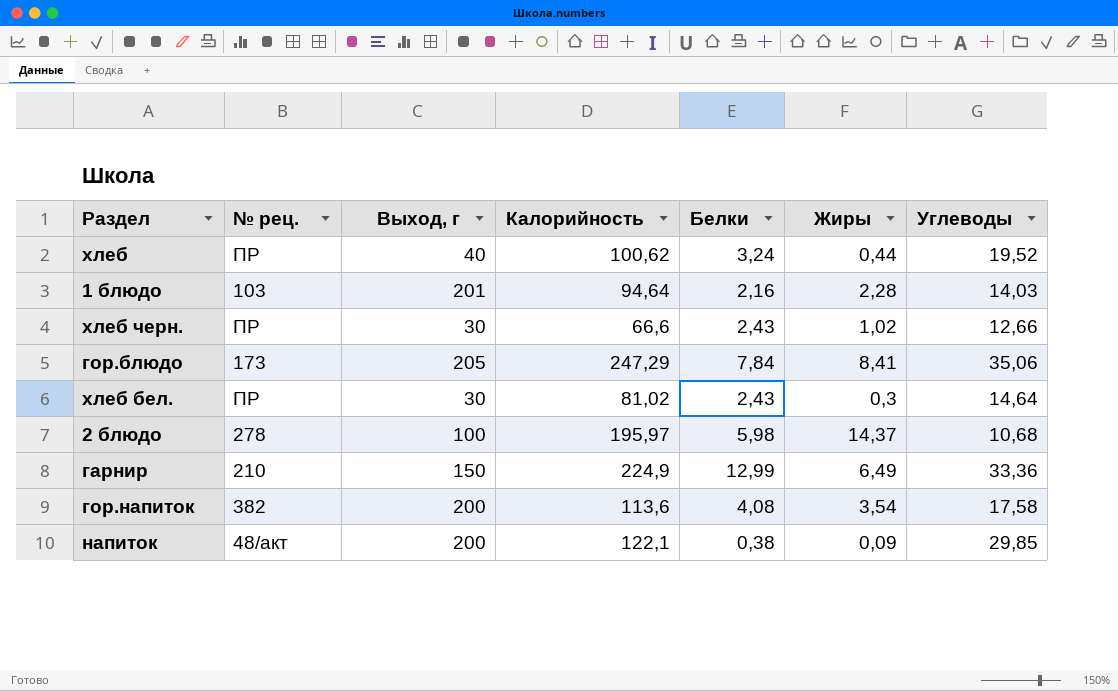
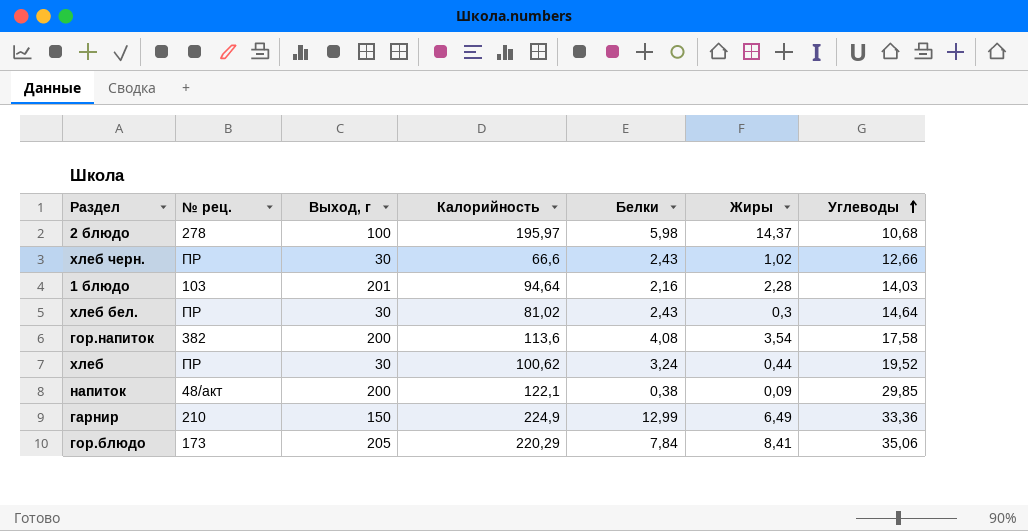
row order: none -> Углеводы ascending
хлеб | Выход, г: 40 -> 30
гор.блюдо | Калорийность: 247,29 -> 220,29

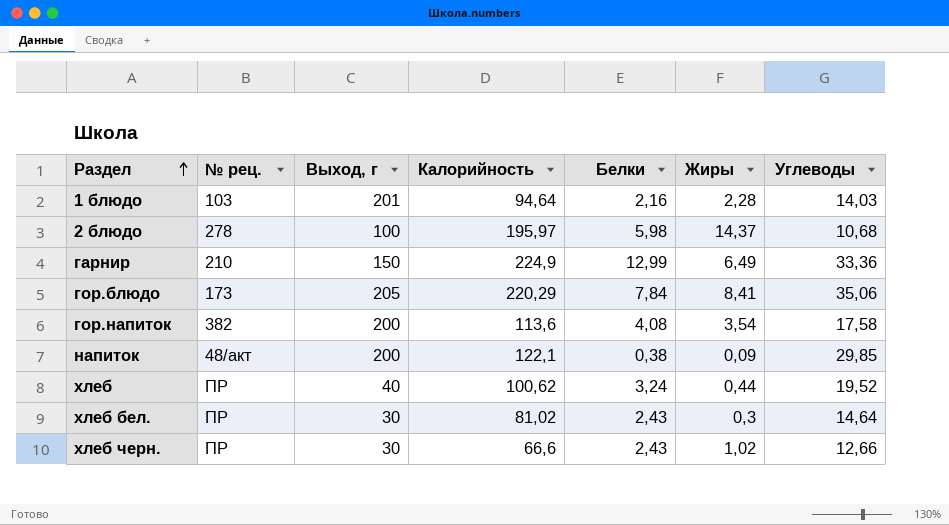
row order: Углеводы ascending -> Раздел ascending
хлеб | Выход, г: 30 -> 40

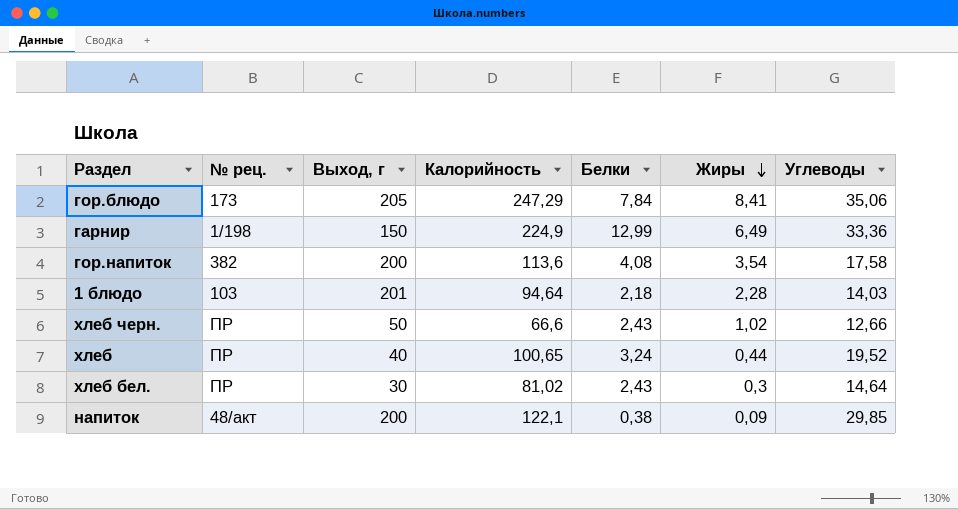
row order: Раздел ascending -> Жиры descending
row 2 блюдо: 278 | 100 | 195,97 | 5,98 | 14,37 | 10,68 -> none
гор.блюдо | Калорийность: 220,29 -> 247,29
гарнир | № рец.: 210 -> 1/198
1 блюдо | Белки: 2,16 -> 2,18
хлеб черн. | Выход, г: 30 -> 50
хлеб | Калорийность: 100,62 -> 100,65

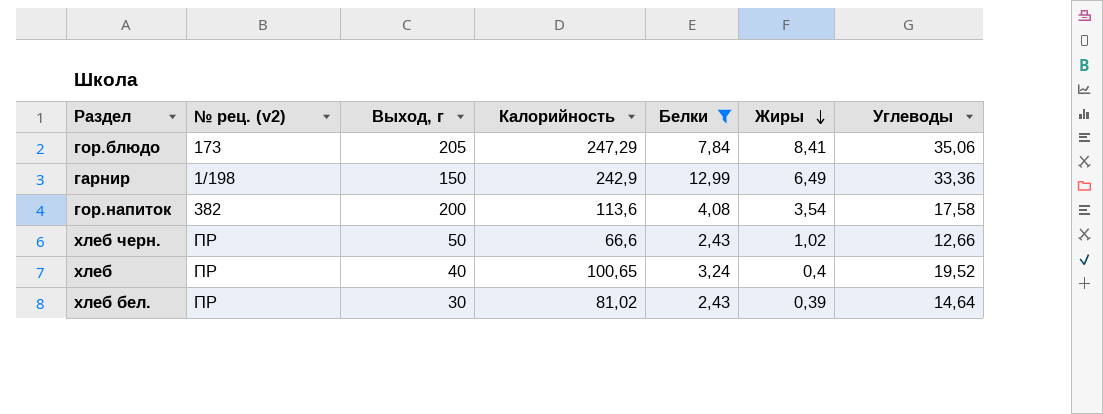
filter: none -> Белки >= 2,43
column name: № рец. -> № рец. (v2)
гарнир | Калорийность: 224,9 -> 242,9
хлеб | Жиры: 0,44 -> 0,4
хлеб бел. | Жиры: 0,3 -> 0,39

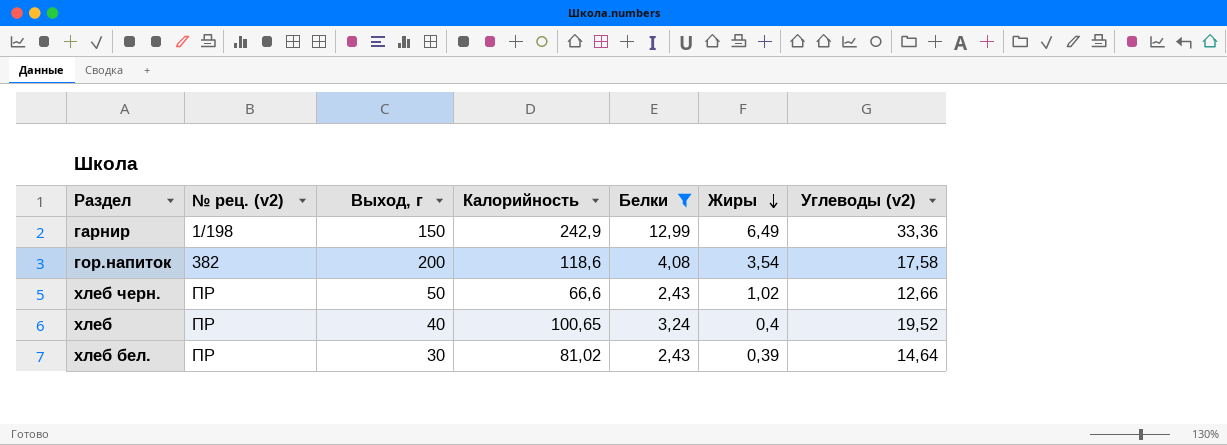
column name: Углеводы -> Углеводы (v2)
row гор.блюдо: 173 | 205 | 247,29 | 7,84 | 8,41 | 35,06 -> none
гор.напиток | Калорийность: 113,6 -> 118,6

